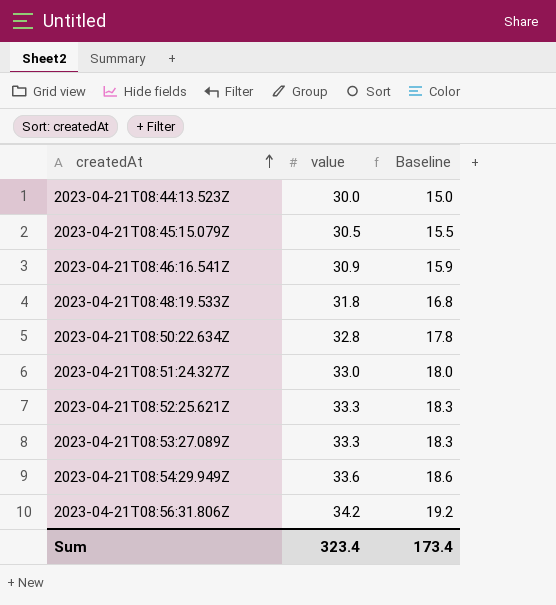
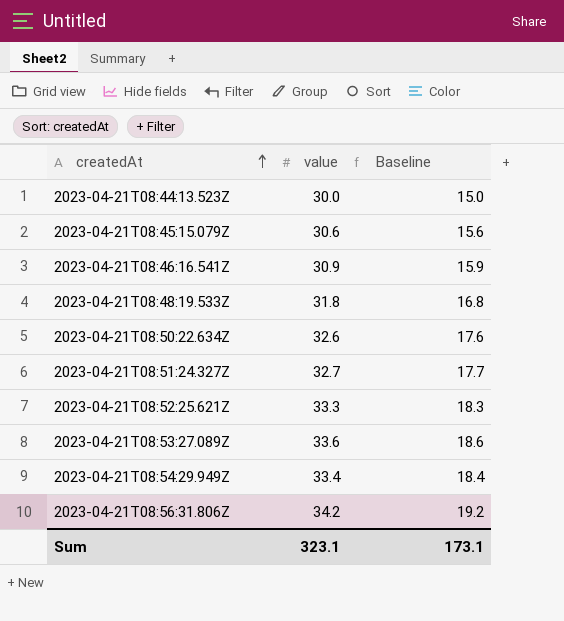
2023-04-21T08:45:15.079Z | value: 30.5 -> 30.6
2023-04-21T08:45:15.079Z | Baseline: 15.5 -> 15.6
2023-04-21T08:50:22.634Z | value: 32.8 -> 32.6
2023-04-21T08:50:22.634Z | Baseline: 17.8 -> 17.6
2023-04-21T08:51:24.327Z | value: 33.0 -> 32.7
2023-04-21T08:51:24.327Z | Baseline: 18.0 -> 17.7
2023-04-21T08:53:27.089Z | value: 33.3 -> 33.6
2023-04-21T08:53:27.089Z | Baseline: 18.3 -> 18.6
2023-04-21T08:54:29.949Z | value: 33.6 -> 33.4
2023-04-21T08:54:29.949Z | Baseline: 18.6 -> 18.4
Sum | value: 323.4 -> 323.1
Sum | Baseline: 173.4 -> 173.1

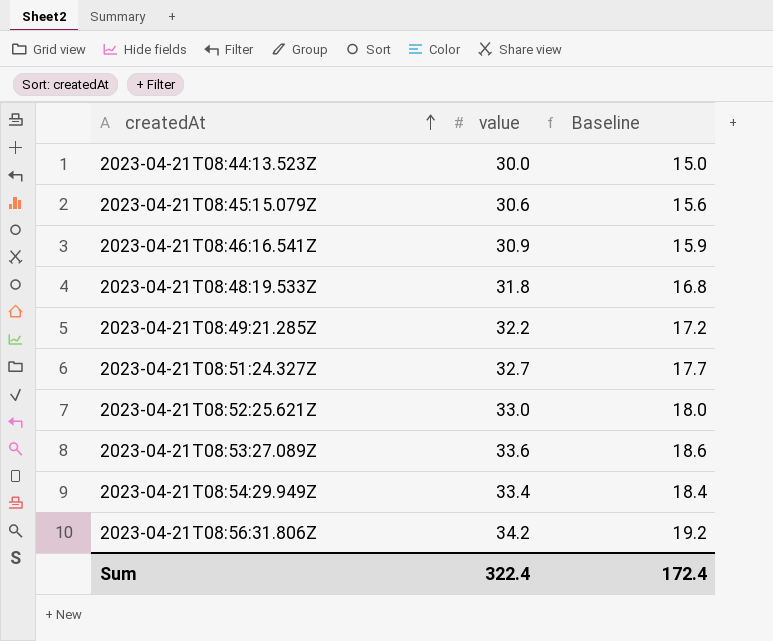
row 2023-04-21T08:50:22.634Z: 32.6 | 17.6 -> none
row 2023-04-21T08:49:21.285Z: none -> 32.2 | 17.2
2023-04-21T08:52:25.621Z | value: 33.3 -> 33.0
2023-04-21T08:52:25.621Z | Baseline: 18.3 -> 18.0
Sum | value: 323.1 -> 322.4
Sum | Baseline: 173.1 -> 172.4

